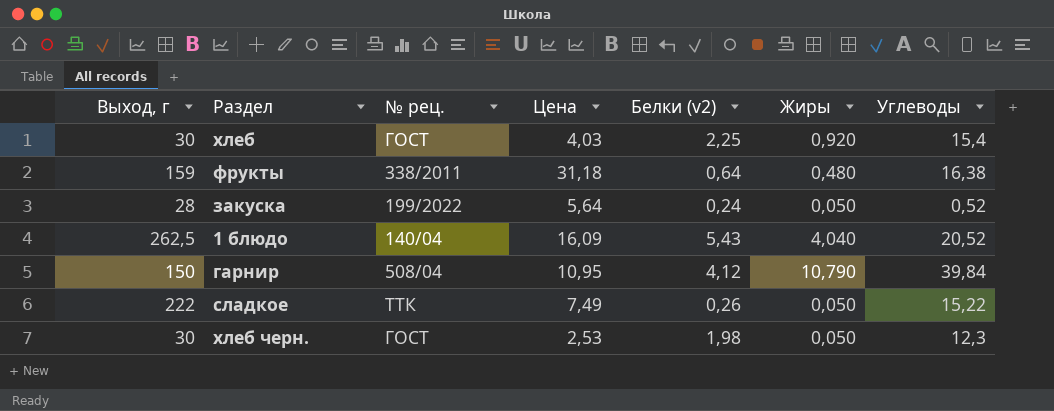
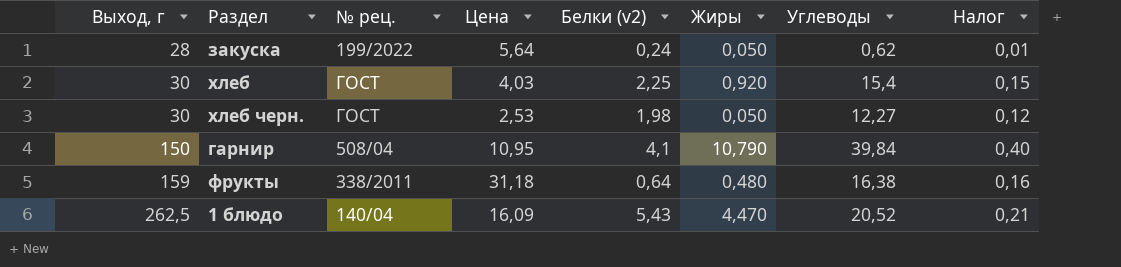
row order: none -> Выход, г ascending
column Налог | formula: none -> [Углеводы] * 0,01
row сладкое: 222 | ТТК | 7,49 | 0,26 | 0,050 | 15,22 -> none
закуска | Углеводы: 0,52 -> 0,62
хлеб черн. | Углеводы: 12,3 -> 12,27
гарнир | Белки (v2): 4,12 -> 4,1
1 блюдо | Жиры: 4,040 -> 4,470

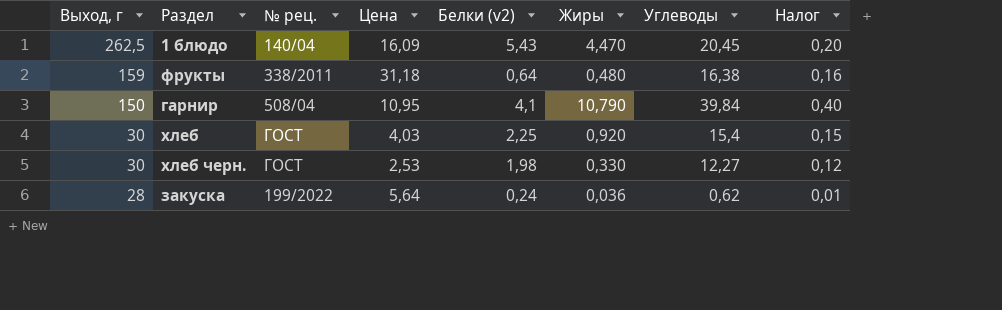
row order: Выход, г ascending -> Выход, г descending
1 блюдо | Углеводы: 20,52 -> 20,45
1 блюдо | Налог: 0,21 -> 0,20
хлеб черн. | Жиры: 0,050 -> 0,330
закуска | Жиры: 0,050 -> 0,036

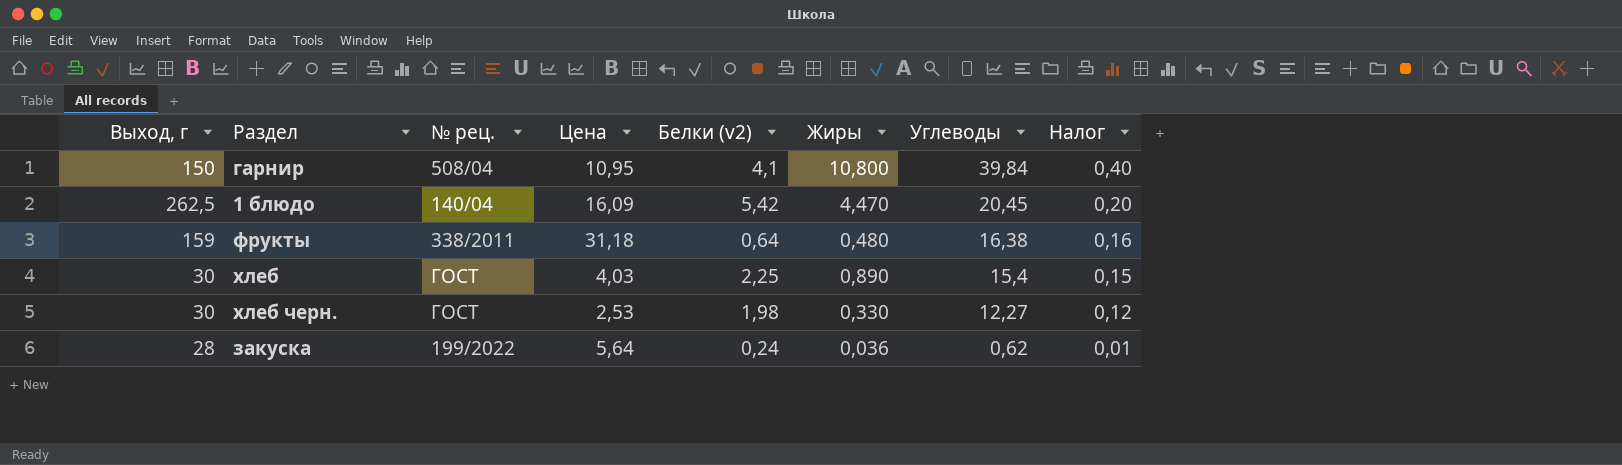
row order: Выход, г descending -> Углеводы descending
гарнир | Жиры: 10,790 -> 10,800
1 блюдо | Белки (v2): 5,43 -> 5,42
хлеб | Жиры: 0,920 -> 0,890

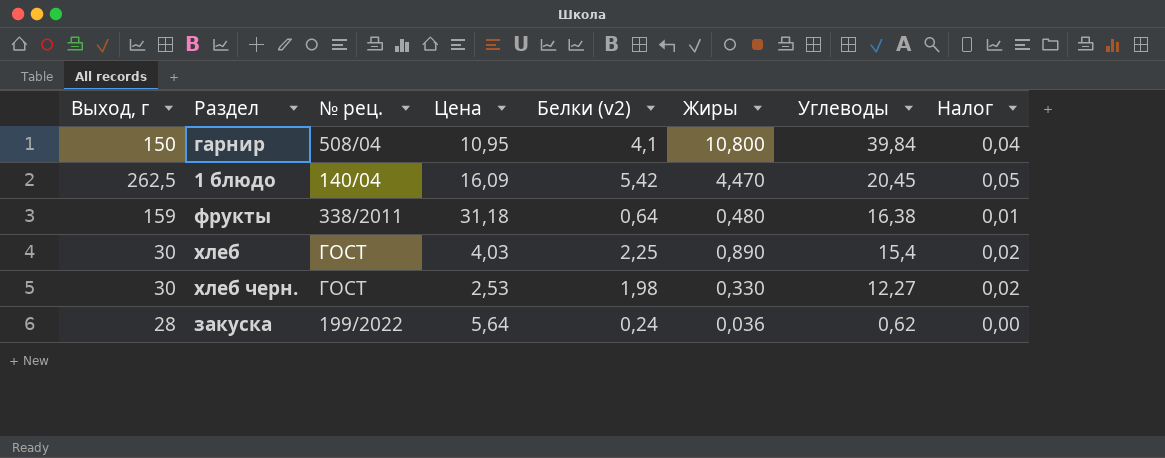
column Налог | formula: [Углеводы] * 0,01 -> [Белки (v2)] * 0,01

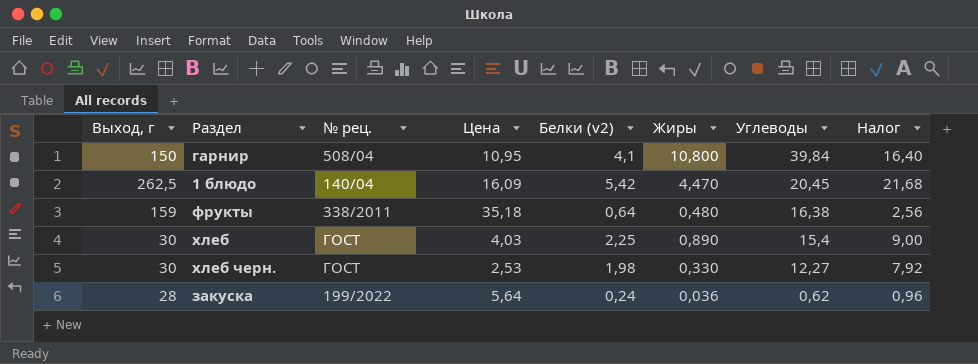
column Налог | formula: [Белки (v2)] * 0,01 -> [Белки (v2)] * 4
фрукты | Цена: 31,18 -> 35,18

